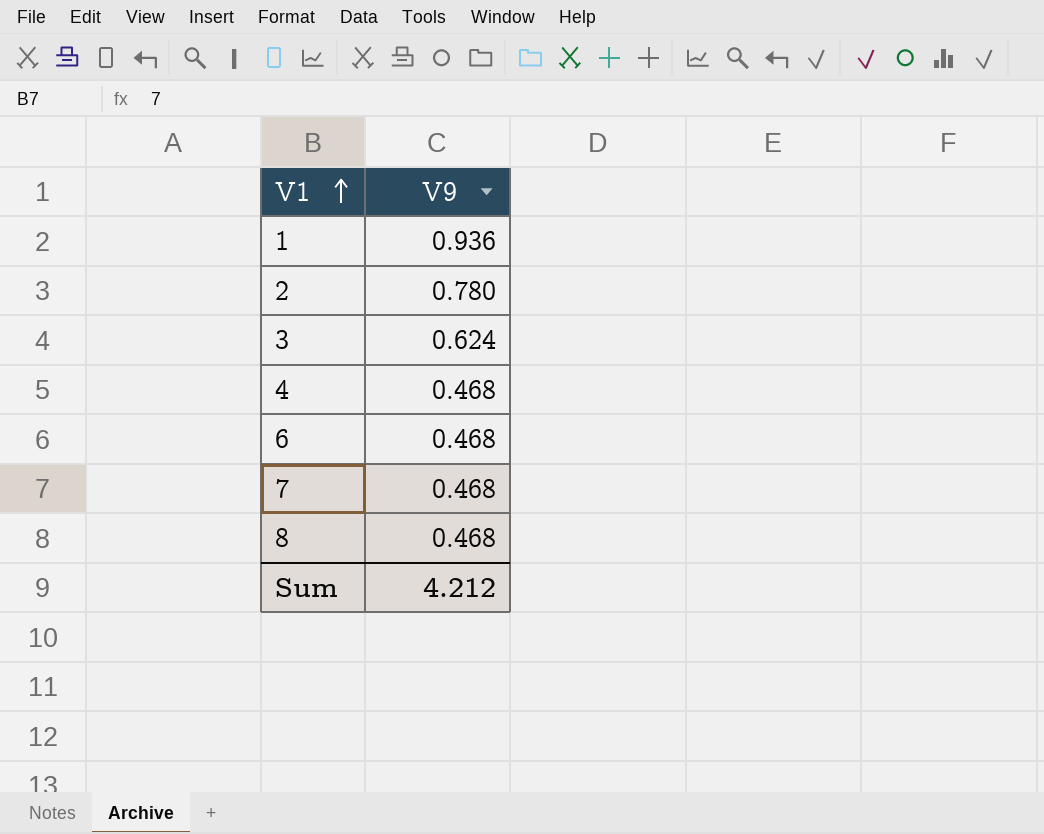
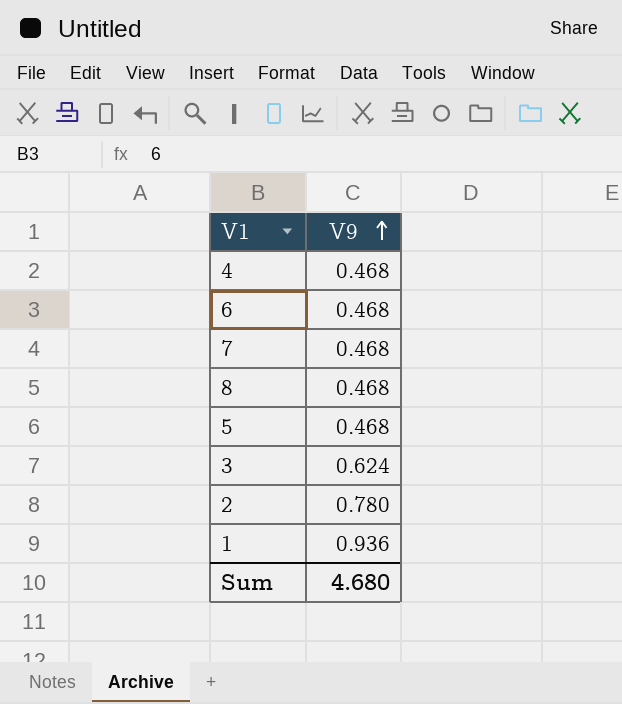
row order: V1 ascending -> V9 ascending
row 5: none -> 0.468
Sum | V9: 4.212 -> 4.680

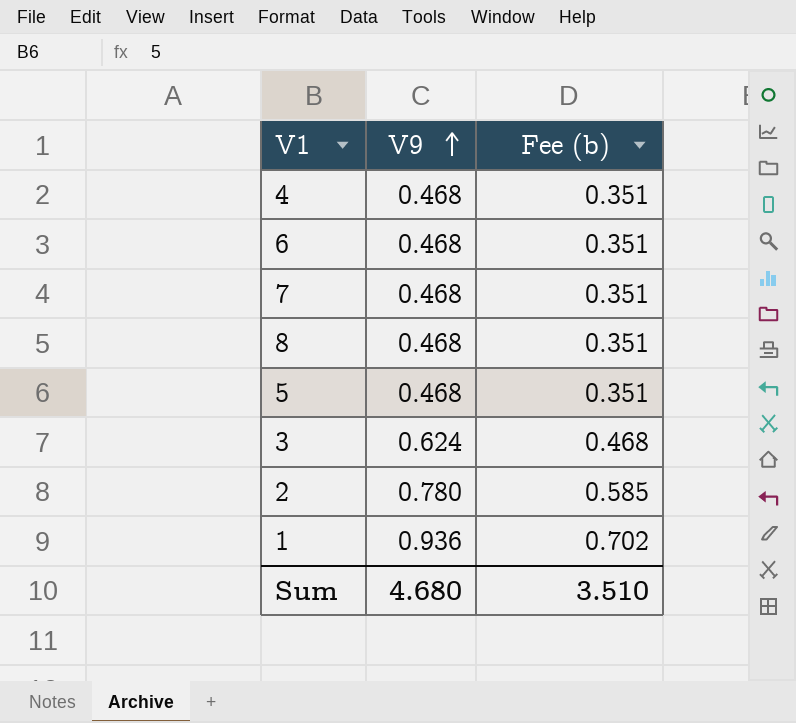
column Fee (b) | formula: none -> [V9] * 0.75

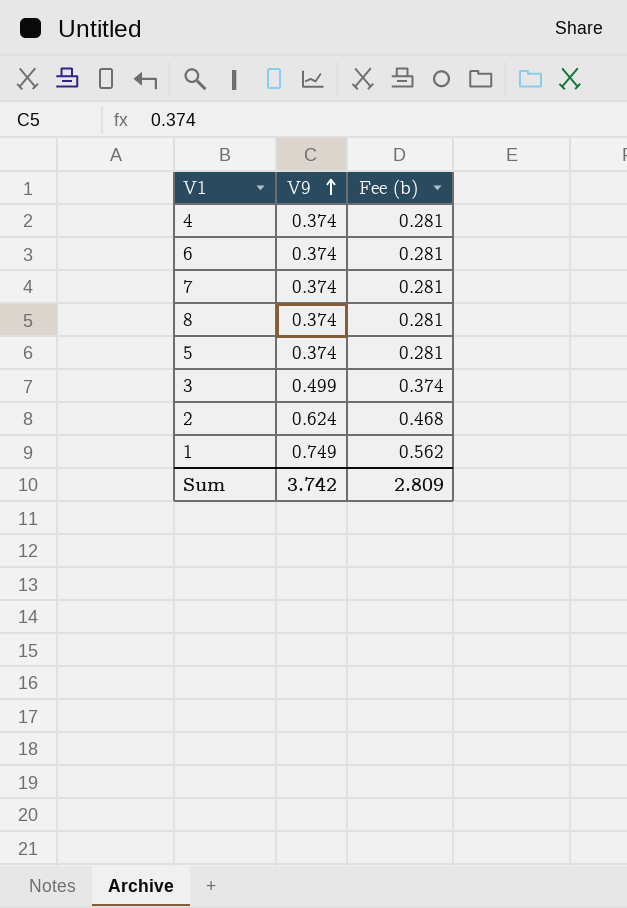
4 | V9: 0.468 -> 0.374
4 | Fee (b): 0.351 -> 0.281
6 | V9: 0.468 -> 0.374
6 | Fee (b): 0.351 -> 0.281
7 | V9: 0.468 -> 0.374
7 | Fee (b): 0.351 -> 0.281
8 | V9: 0.468 -> 0.374
8 | Fee (b): 0.351 -> 0.281
5 | V9: 0.468 -> 0.374
5 | Fee (b): 0.351 -> 0.281
3 | V9: 0.624 -> 0.499
3 | Fee (b): 0.468 -> 0.374
2 | V9: 0.780 -> 0.624
2 | Fee (b): 0.585 -> 0.468
1 | V9: 0.936 -> 0.749
1 | Fee (b): 0.702 -> 0.562
Sum | V9: 4.680 -> 3.742
Sum | Fee (b): 3.510 -> 2.809

